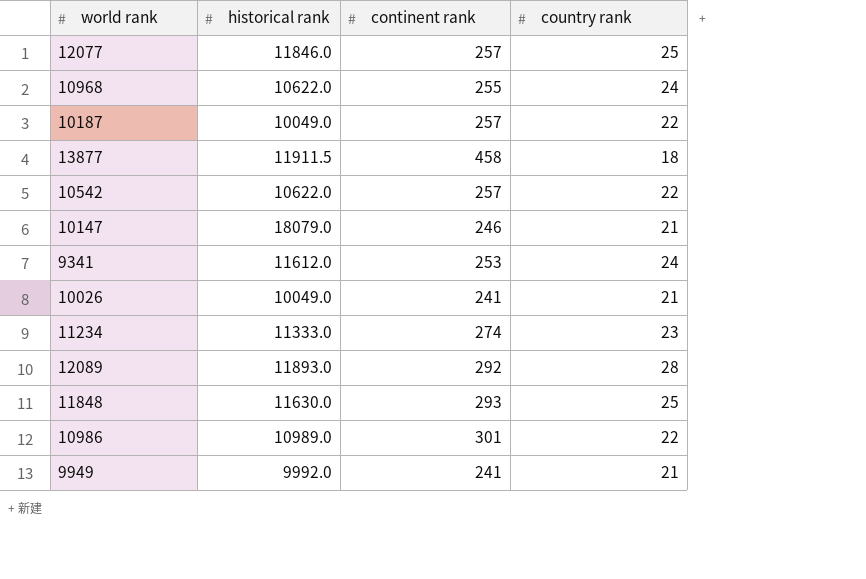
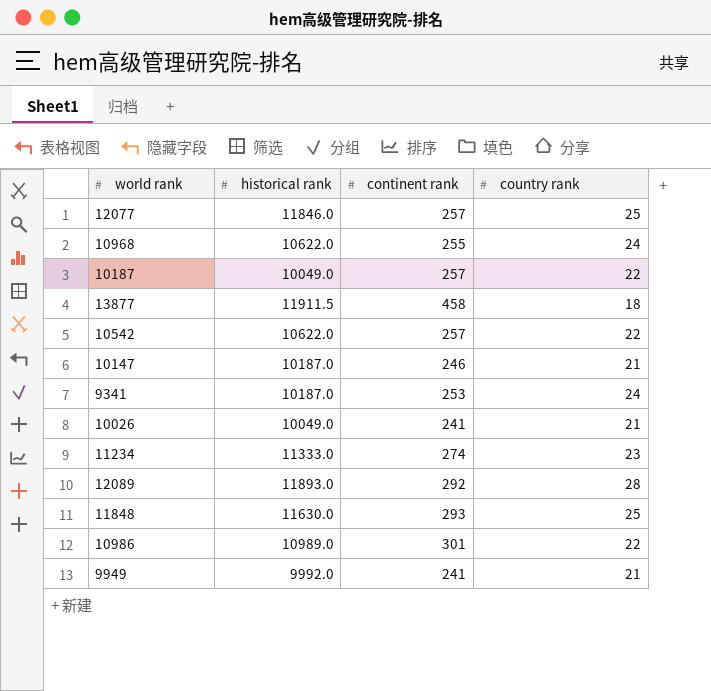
10147 | historical rank: 18079.0 -> 10187.0
9341 | historical rank: 11612.0 -> 10187.0

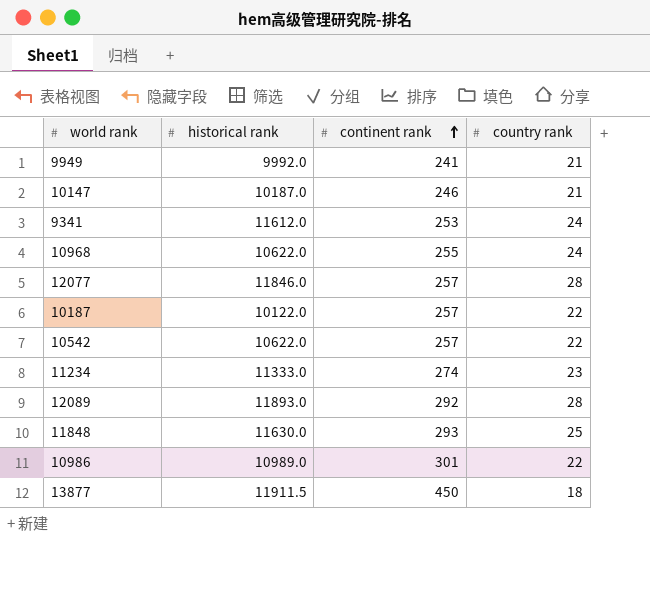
row order: none -> continent rank ascending
row 10026: 10049.0 | 241 | 21 -> none
9341 | historical rank: 10187.0 -> 11612.0
12077 | country rank: 25 -> 28
10187 | historical rank: 10049.0 -> 10122.0
13877 | continent rank: 458 -> 450

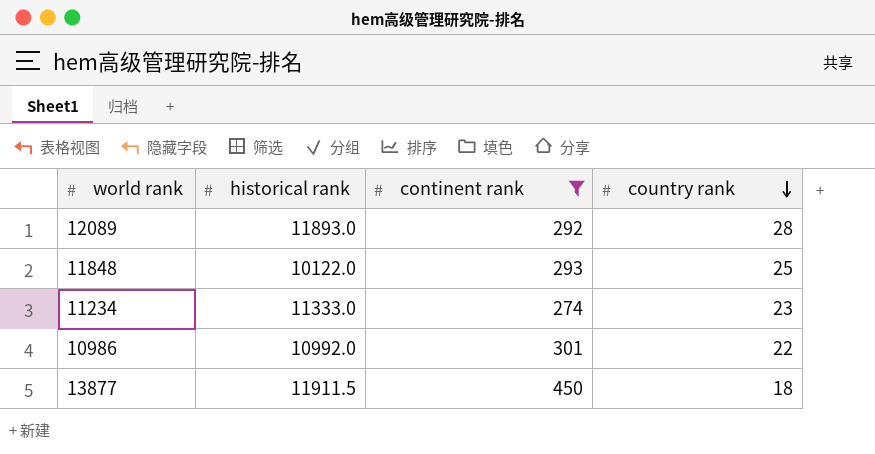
filter: none -> continent rank >= 274
row order: continent rank ascending -> country rank descending
11848 | historical rank: 11630.0 -> 10122.0
10986 | historical rank: 10989.0 -> 10992.0

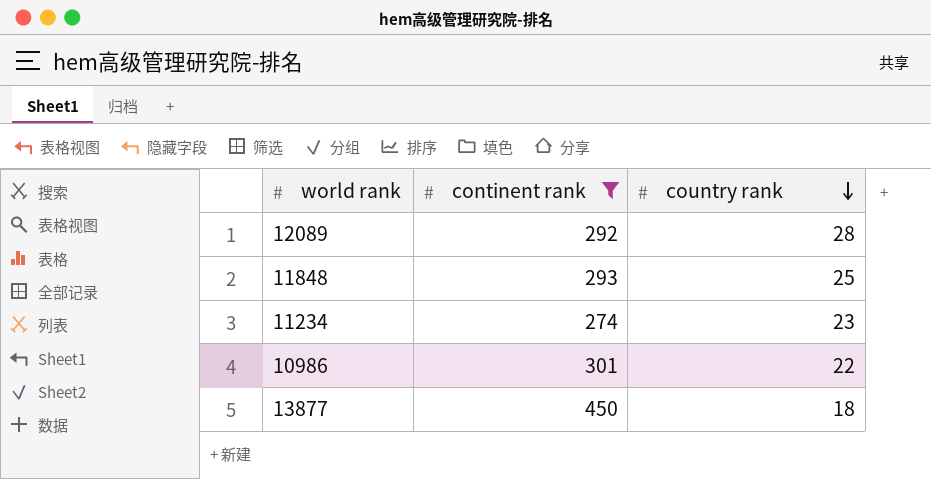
column historical rank | position: 2 -> none

